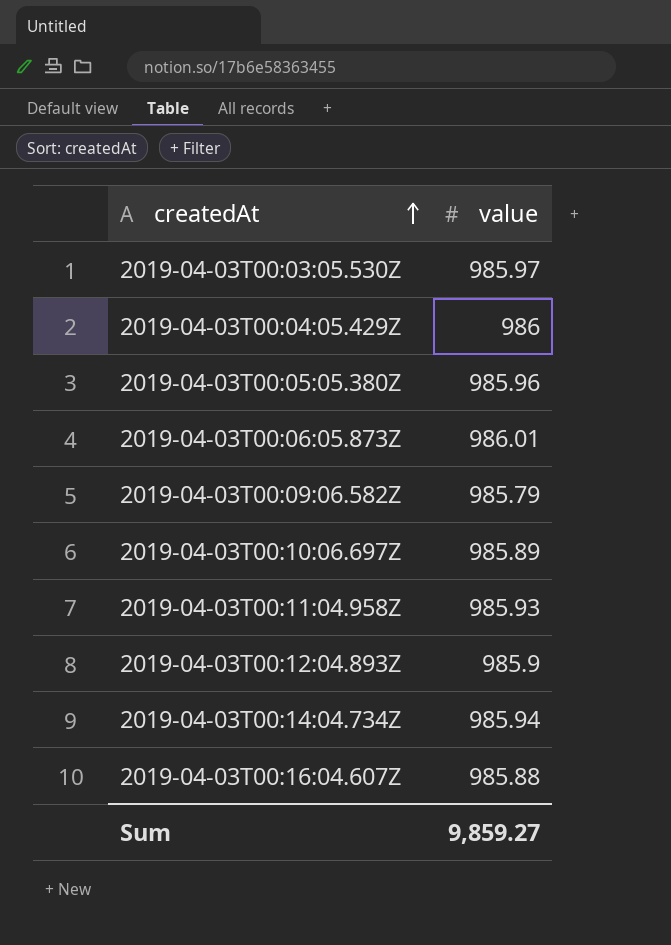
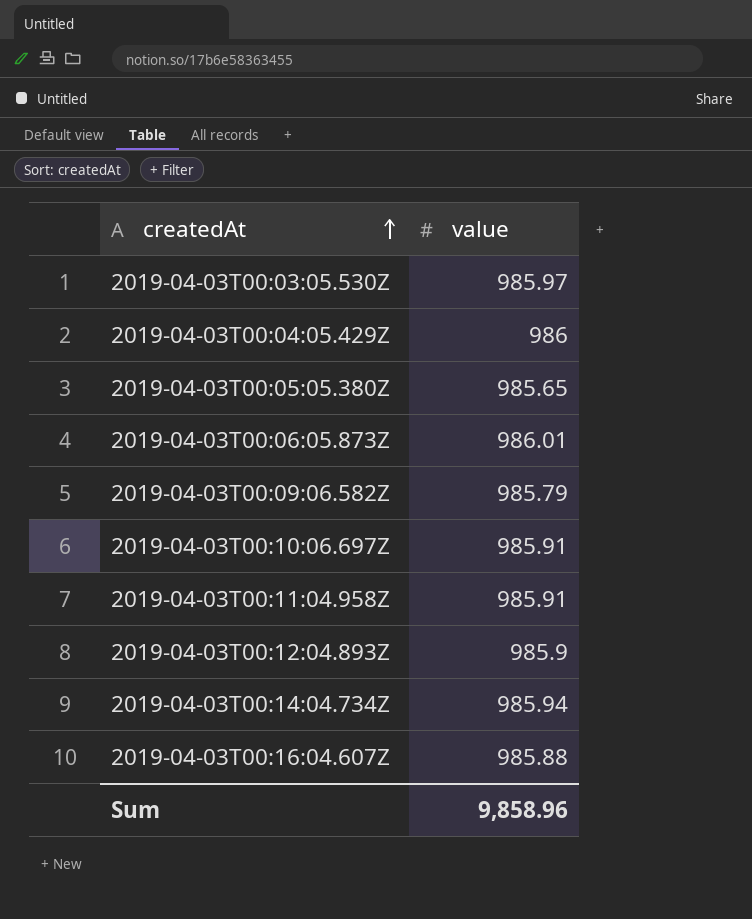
2019-04-03T00:05:05.380Z | value: 985.96 -> 985.65
2019-04-03T00:10:06.697Z | value: 985.89 -> 985.91
2019-04-03T00:11:04.958Z | value: 985.93 -> 985.91
Sum | value: 9,859.27 -> 9,858.96

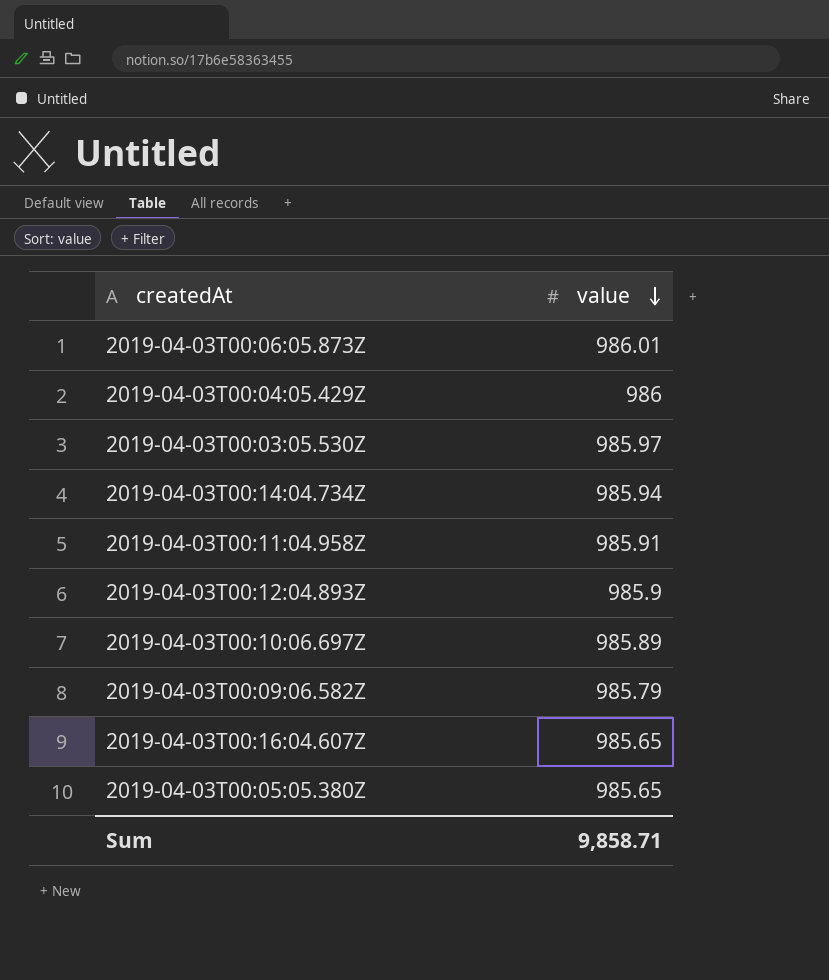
row order: createdAt ascending -> value descending
2019-04-03T00:10:06.697Z | value: 985.91 -> 985.89
2019-04-03T00:16:04.607Z | value: 985.88 -> 985.65
Sum | value: 9,858.96 -> 9,858.71

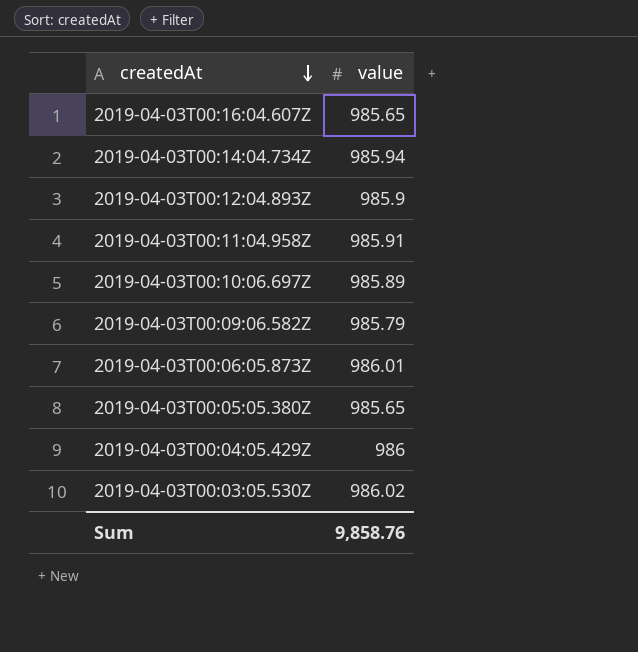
row order: value descending -> createdAt descending
2019-04-03T00:03:05.530Z | value: 985.97 -> 986.02
Sum | value: 9,858.71 -> 9,858.76

